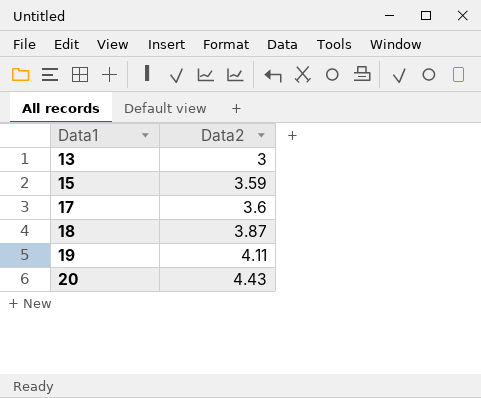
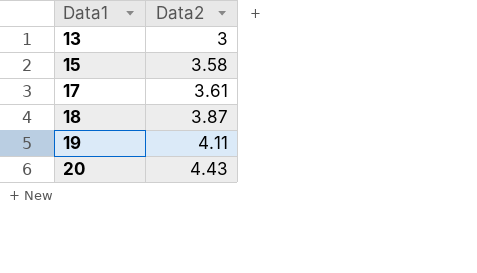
15 | Data2: 3.59 -> 3.58
17 | Data2: 3.6 -> 3.61

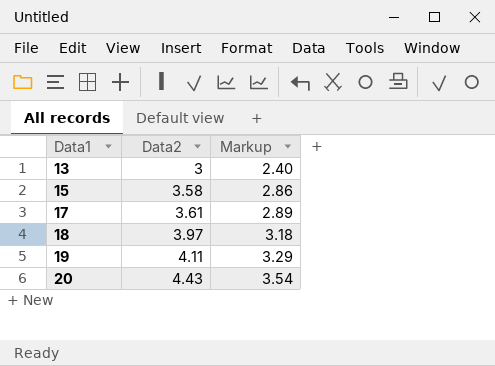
column Markup | formula: none -> [Data2] * 0.8
18 | Data2: 3.87 -> 3.97

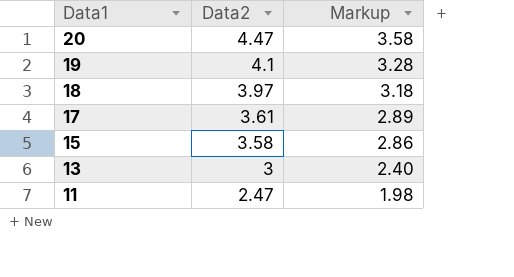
row order: Data1 ascending -> Data1 descending
20 | Data2: 4.43 -> 4.47
20 | Markup: 3.54 -> 3.58
19 | Data2: 4.11 -> 4.1
19 | Markup: 3.29 -> 3.28
row 11: none -> 2.47 | 1.98

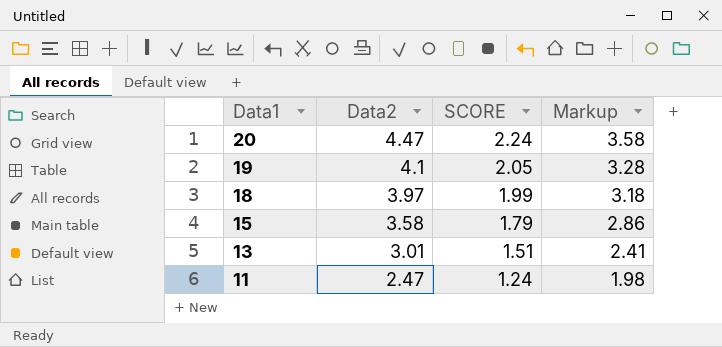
column SCORE | formula: none -> [Data2] * 0.5
row 17: 3.61 | 2.89 -> none
13 | Data2: 3 -> 3.01
13 | Markup: 2.40 -> 2.41

